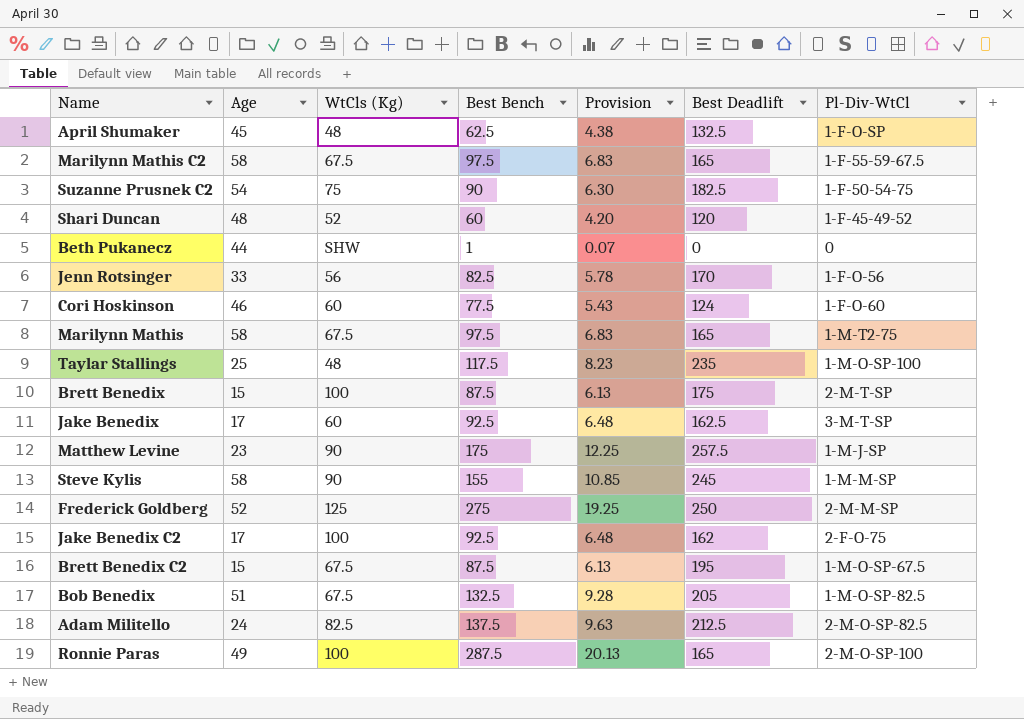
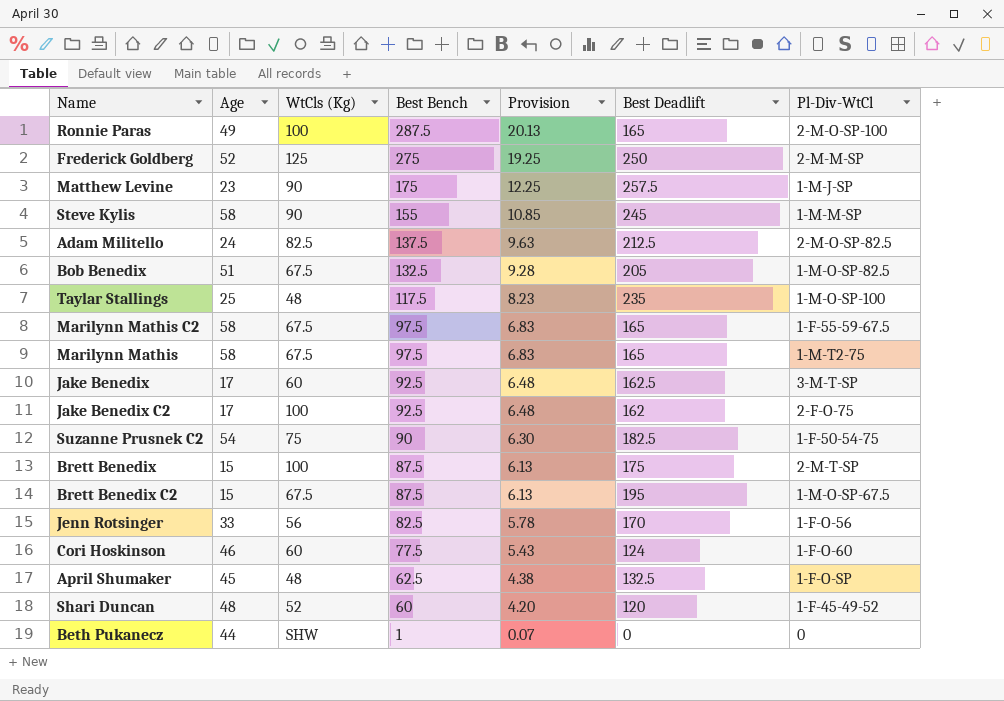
row order: none -> Best Bench descending

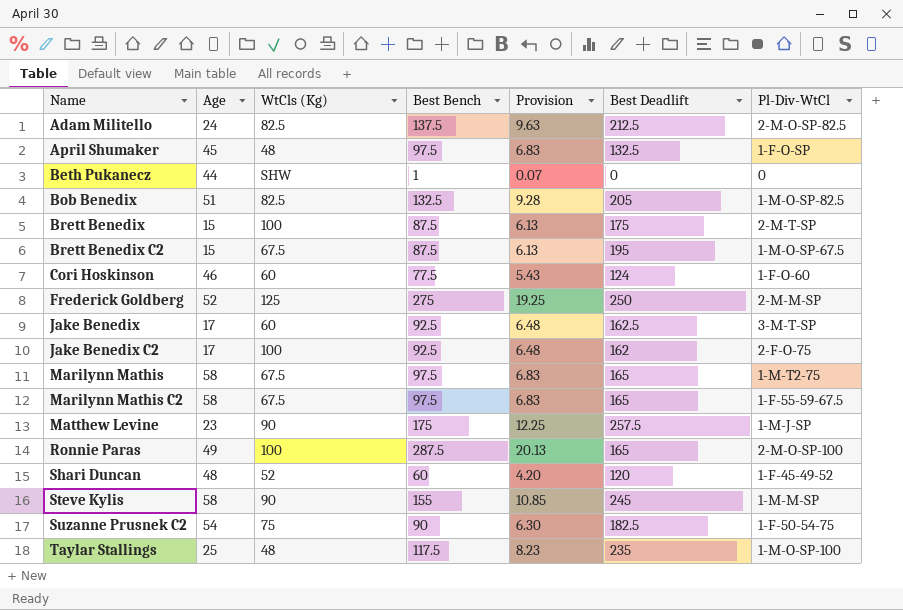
row order: Best Bench descending -> Name ascending
row Jenn Rotsinger: 33 | 56 | 82.5 | 5.78 | 170 | 1-F-O-56 -> none
April Shumaker | Best Bench: 62.5 -> 97.5
April Shumaker | Provision: 4.38 -> 6.83
Bob Benedix | WtCls (Kg): 67.5 -> 82.5

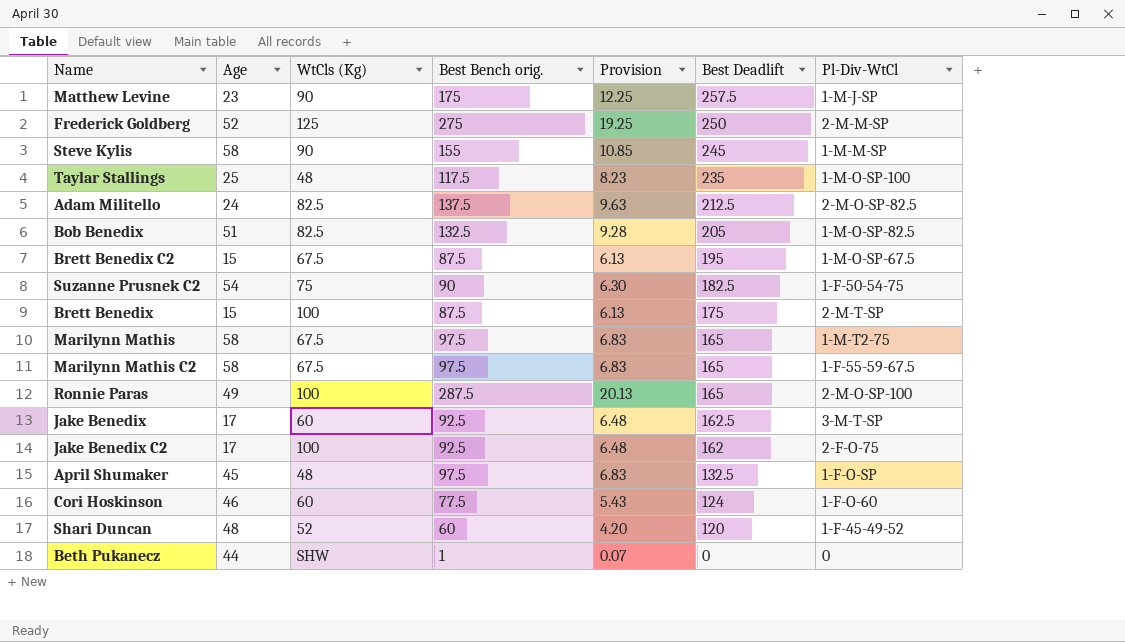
row order: Name ascending -> Best Deadlift descending
column name: Best Bench -> Best Bench orig.

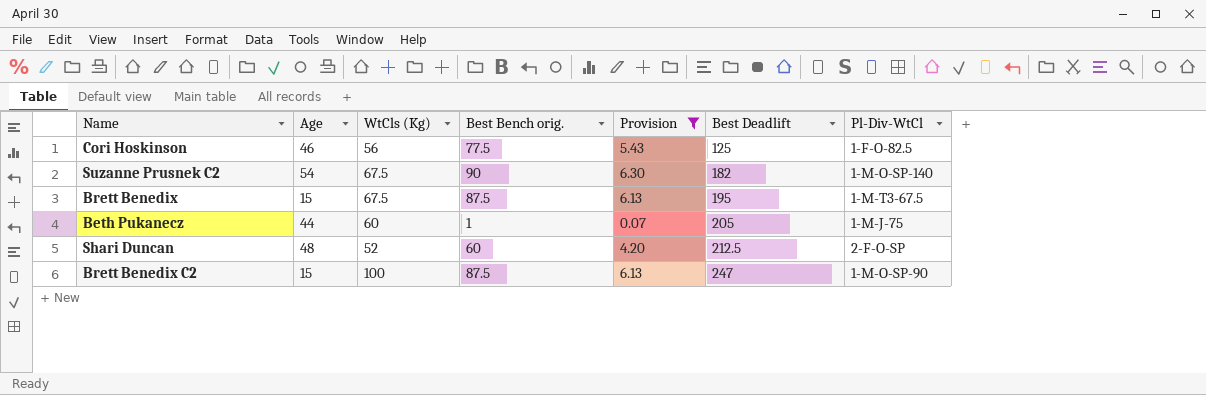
filter: none -> Provision <= 6.30
row order: Best Deadlift descending -> Best Deadlift ascending
Cori Hoskinson | WtCls (Kg): 60 -> 56
Cori Hoskinson | Best Deadlift: 124 -> 125
Cori Hoskinson | Pl-Div-WtCl: 1-F-O-60 -> 1-F-O-82.5
Suzanne Prusnek C2 | WtCls (Kg): 75 -> 67.5
Suzanne Prusnek C2 | Best Deadlift: 182.5 -> 182
Suzanne Prusnek C2 | Pl-Div-WtCl: 1-F-50-54-75 -> 1-M-O-SP-140
Brett Benedix | WtCls (Kg): 100 -> 67.5
Brett Benedix | Best Deadlift: 175 -> 195
Brett Benedix | Pl-Div-WtCl: 2-M-T-SP -> 1-M-T3-67.5
Beth Pukanecz | WtCls (Kg): SHW -> 60
Beth Pukanecz | Best Deadlift: 0 -> 205
Beth Pukanecz | Pl-Div-WtCl: 0 -> 1-M-J-75
Shari Duncan | Best Deadlift: 120 -> 212.5
Shari Duncan | Pl-Div-WtCl: 1-F-45-49-52 -> 2-F-O-SP
Brett Benedix C2 | WtCls (Kg): 67.5 -> 100
Brett Benedix C2 | Best Deadlift: 195 -> 247
Brett Benedix C2 | Pl-Div-WtCl: 1-M-O-SP-67.5 -> 1-M-O-SP-90

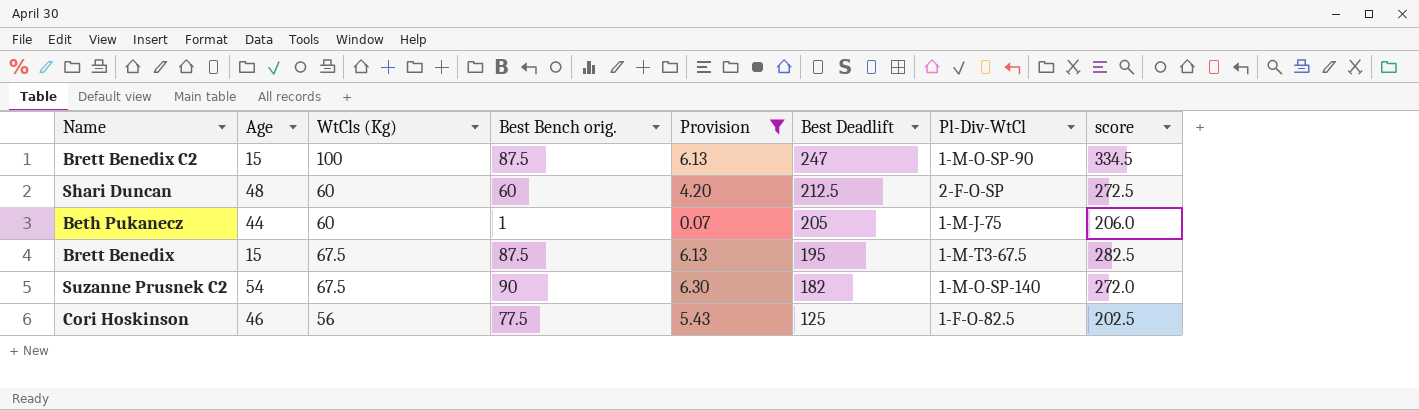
row order: Best Deadlift ascending -> Best Deadlift descending
column score | formula: none -> [Best Bench orig.] + [Best Deadlift]
Shari Duncan | WtCls (Kg): 52 -> 60

